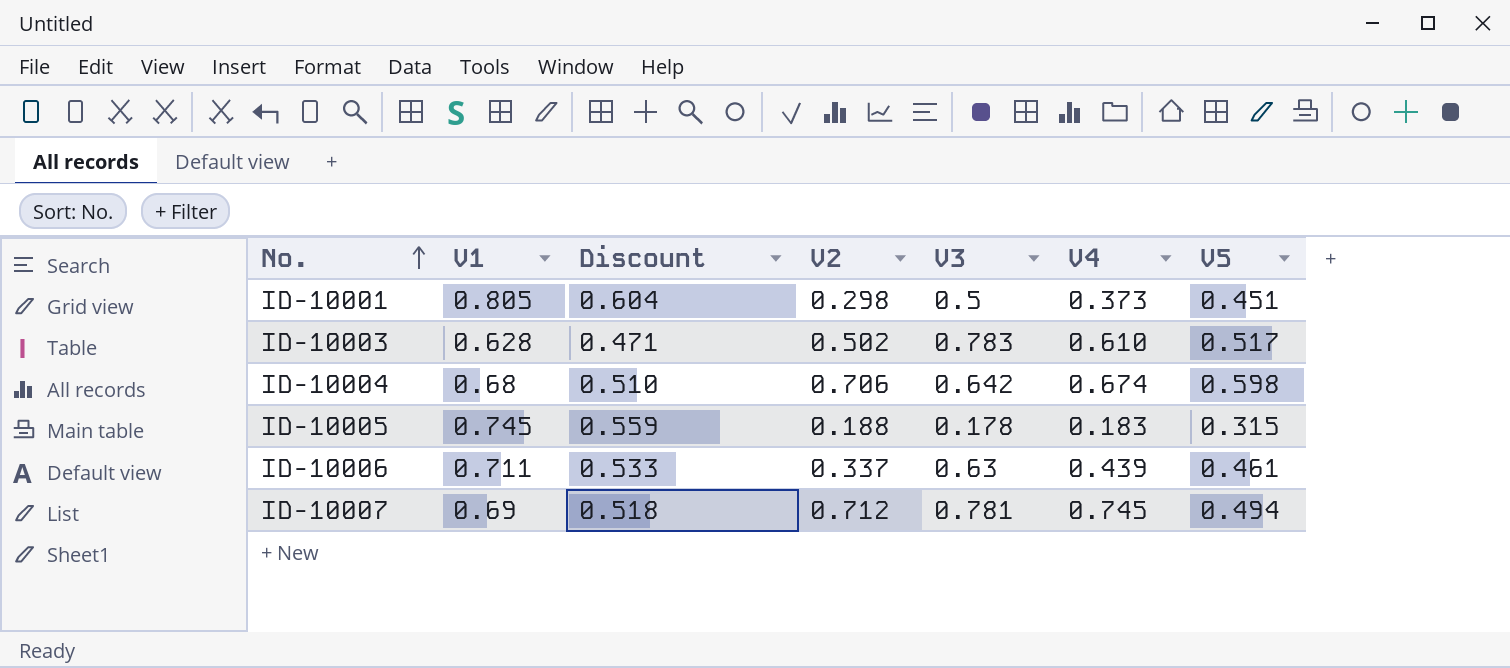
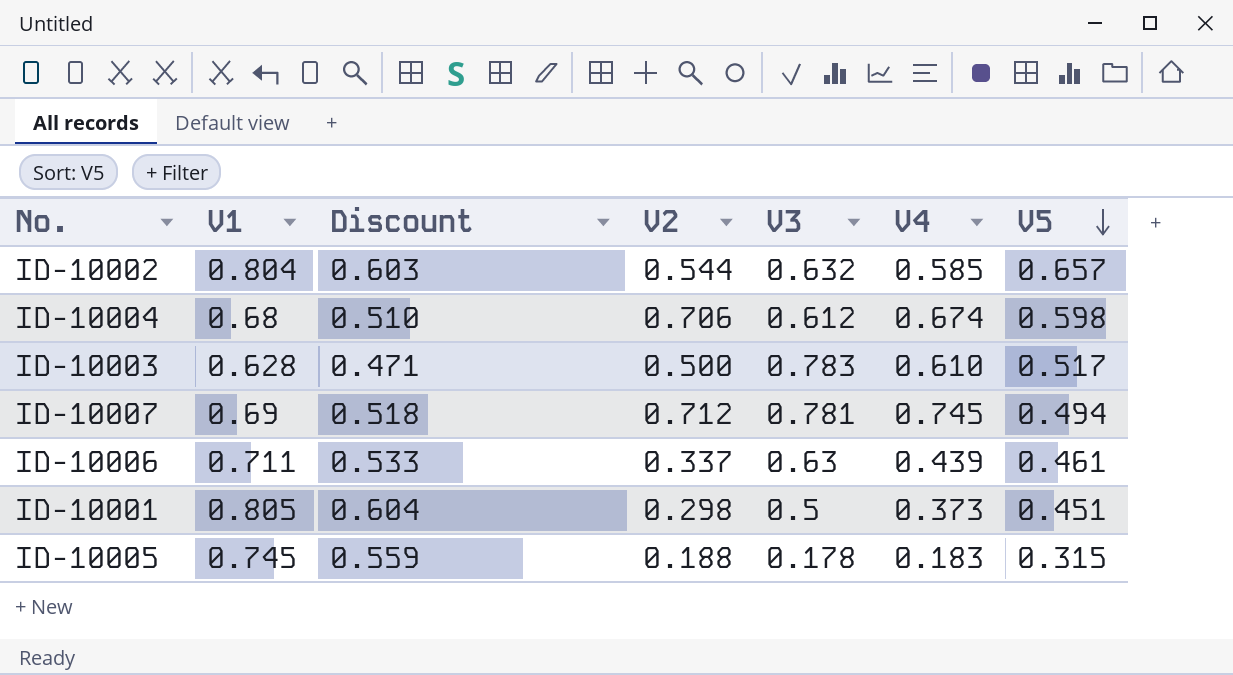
row order: No. ascending -> V5 descending
row ID-10002: none -> 0.804 | 0.603 | 0.544 | 0.632 | 0.585 | 0.657
ID-10004 | V3: 0.642 -> 0.612
ID-10003 | V2: 0.502 -> 0.500

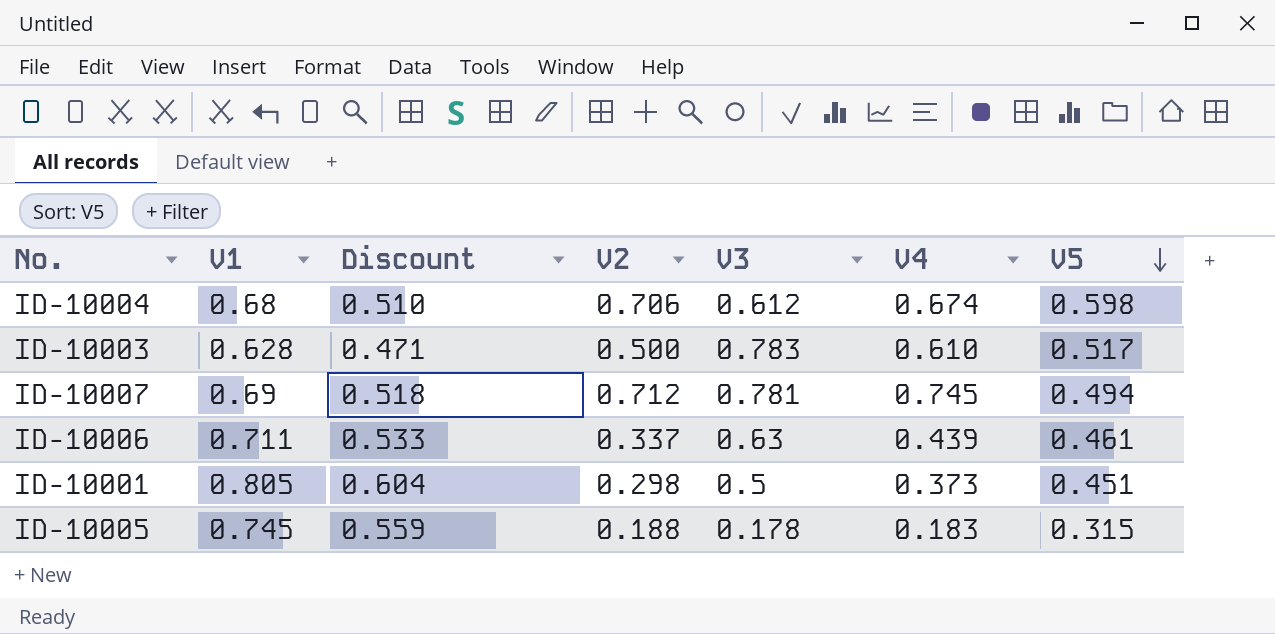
row ID-10002: 0.804 | 0.603 | 0.544 | 0.632 | 0.585 | 0.657 -> none

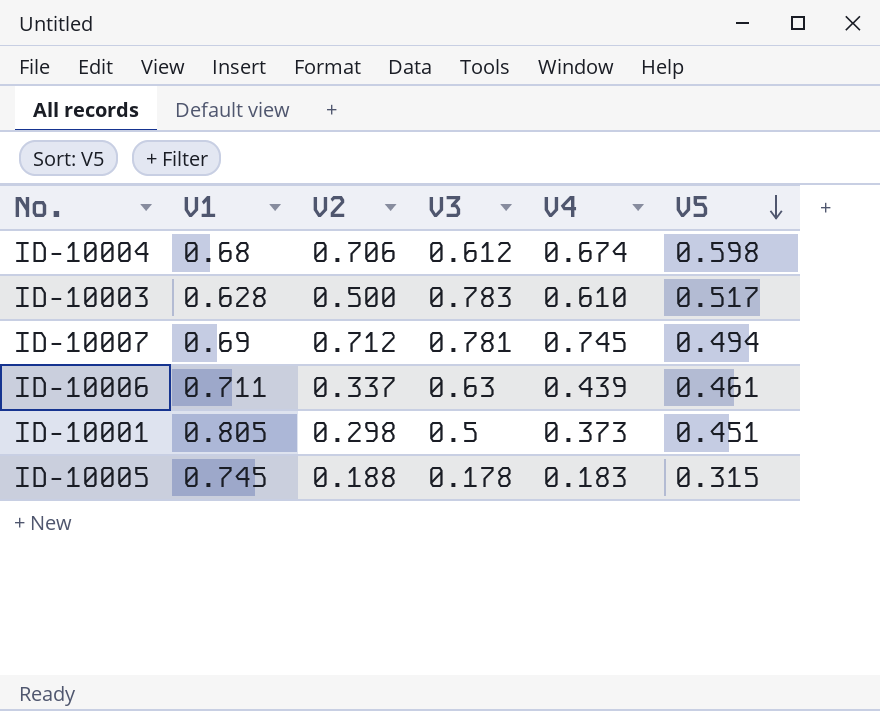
column Discount | formula: [V1] * 0.75 -> none

